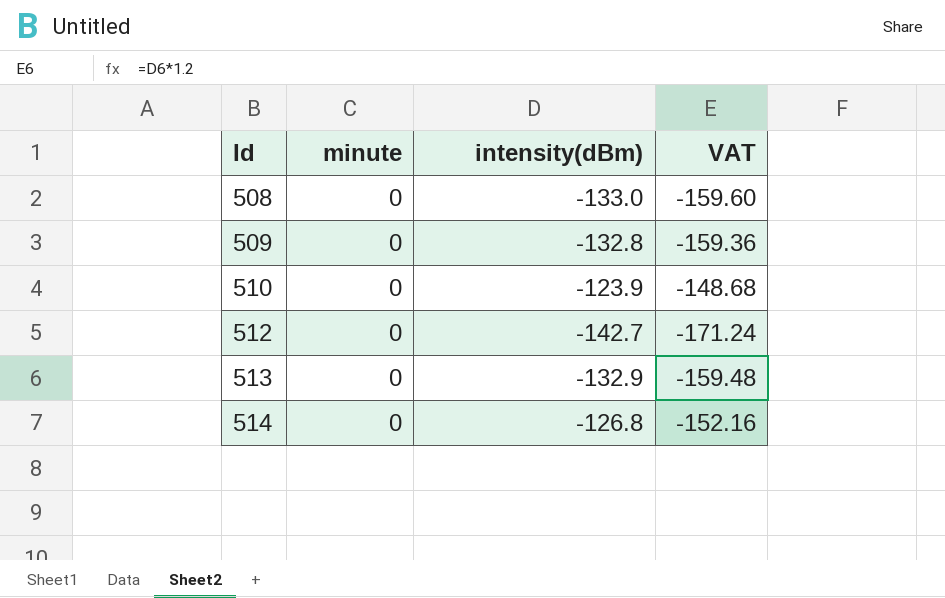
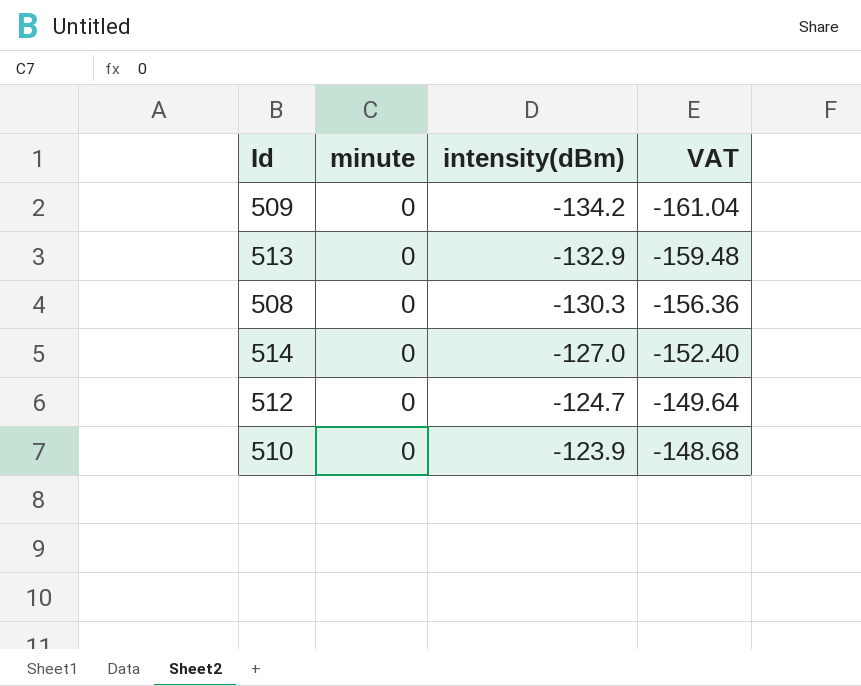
row order: Id ascending -> intensity(dBm) ascending
509 | intensity(dBm): -132.8 -> -134.2
509 | VAT: -159.36 -> -161.04
508 | intensity(dBm): -133.0 -> -130.3
508 | VAT: -159.60 -> -156.36
514 | intensity(dBm): -126.8 -> -127.0
514 | VAT: -152.16 -> -152.40
512 | intensity(dBm): -142.7 -> -124.7
512 | VAT: -171.24 -> -149.64

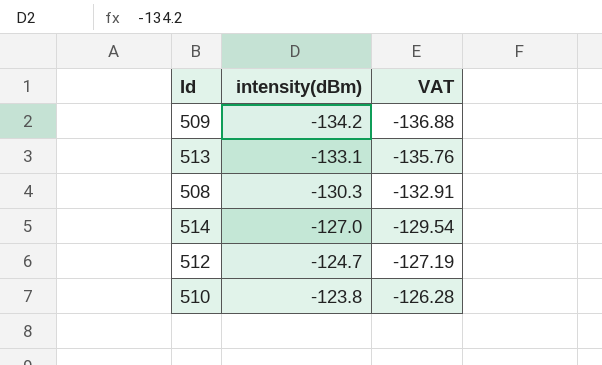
column minute | position: 2 -> none
column VAT | formula: [intensity(dBm)] * 1.2 -> [intensity(dBm)] * 1.02
513 | intensity(dBm): -132.9 -> -133.1
510 | intensity(dBm): -123.9 -> -123.8

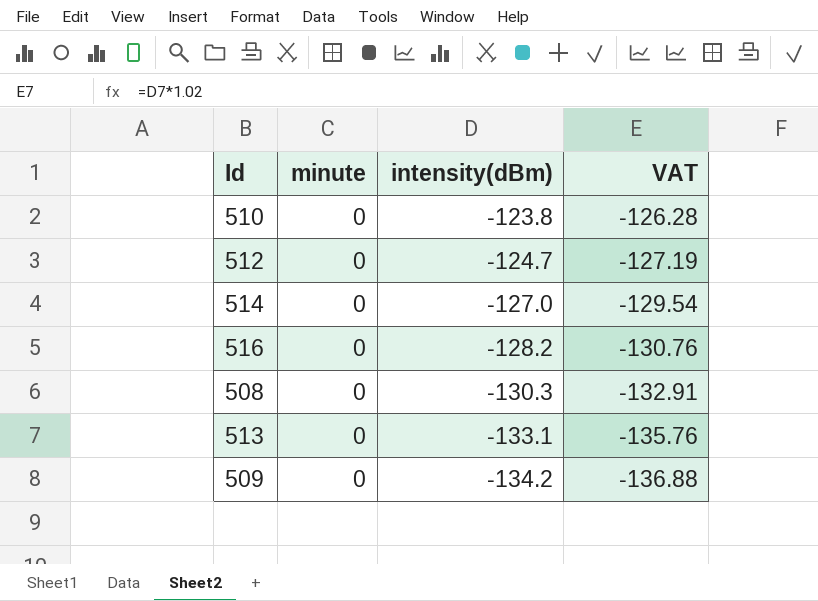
row order: intensity(dBm) ascending -> intensity(dBm) descending
column minute | position: none -> 2
row 516: none -> 0 | -128.2 | -130.76

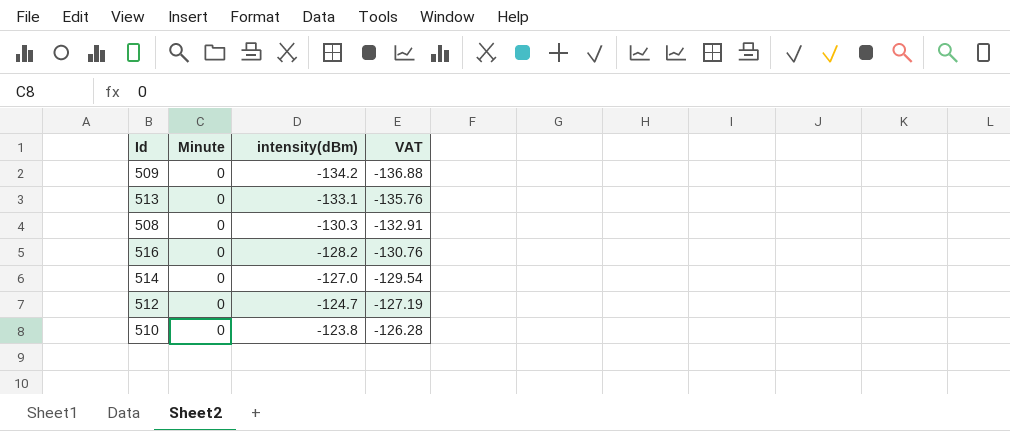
row order: intensity(dBm) descending -> intensity(dBm) ascending
column name: minute -> Minute

